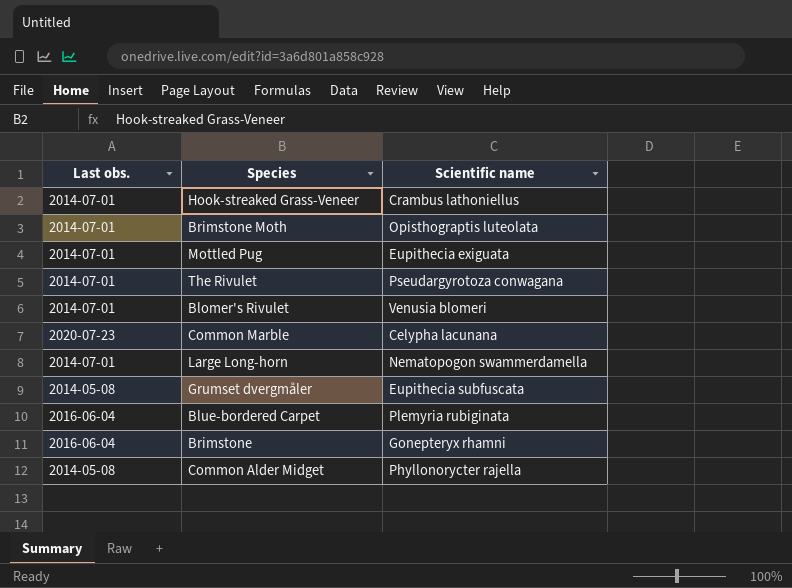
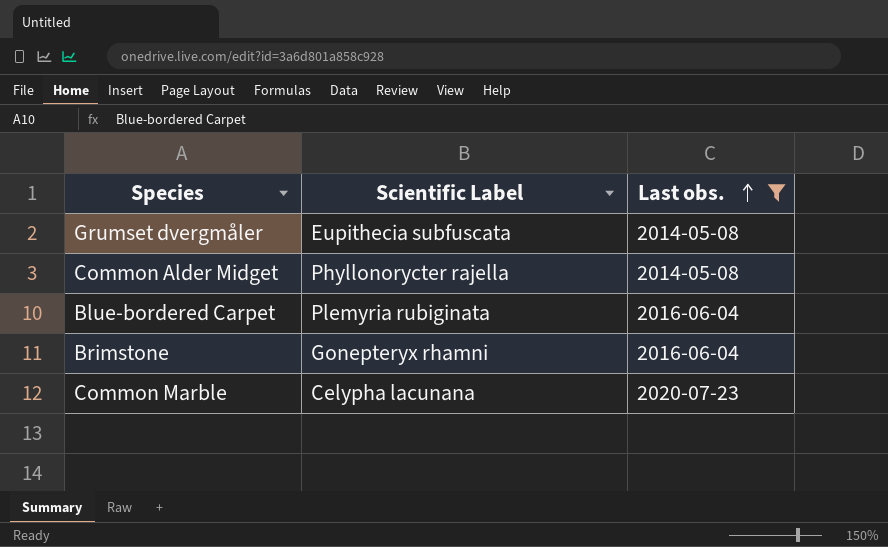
filter: none -> Last obs. != 2014-07-01
row order: none -> Last obs. ascending
column name: Scientific name -> Scientific Label
column Last obs. | position: 1 -> 3

